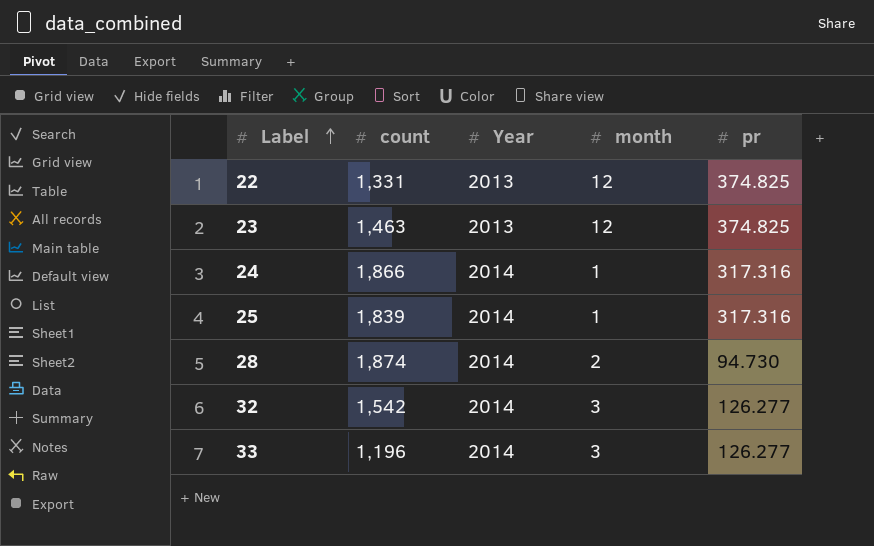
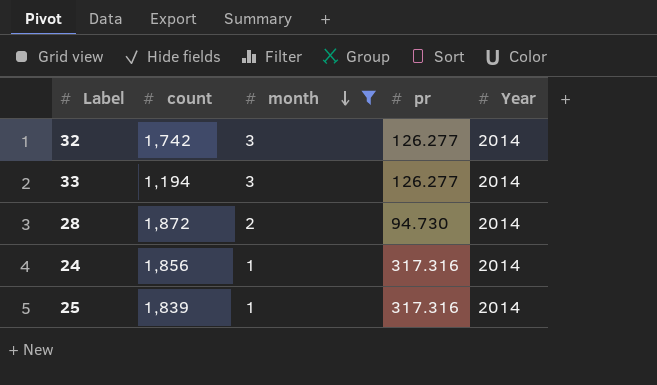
filter: none -> month != 12
row order: Label ascending -> month descending
column Year | position: 3 -> 5
32 | count: 1,542 -> 1,742
33 | count: 1,196 -> 1,194
28 | count: 1,874 -> 1,872
24 | count: 1,866 -> 1,856

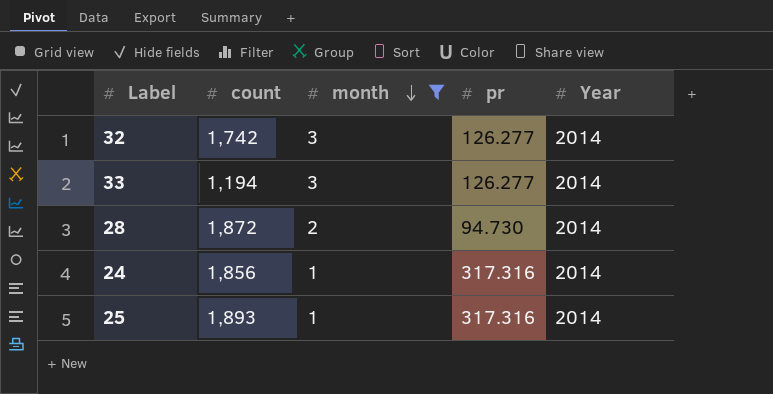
25 | count: 1,839 -> 1,893

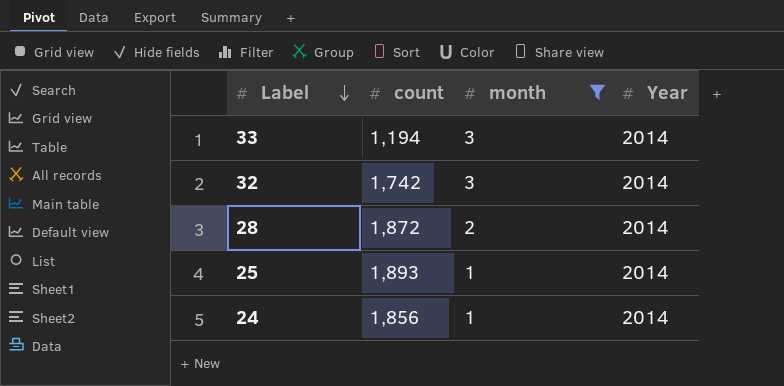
row order: month descending -> Label descending
column pr | position: 4 -> none

